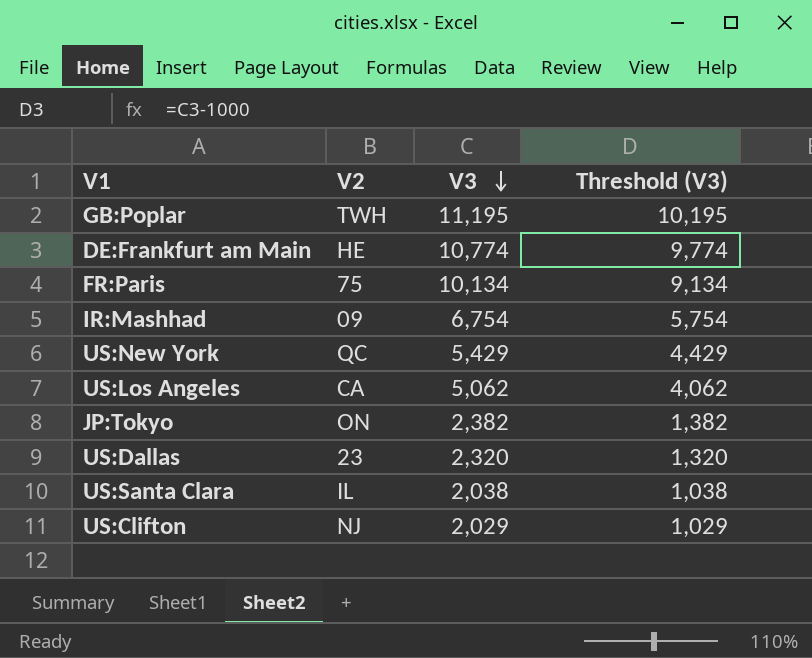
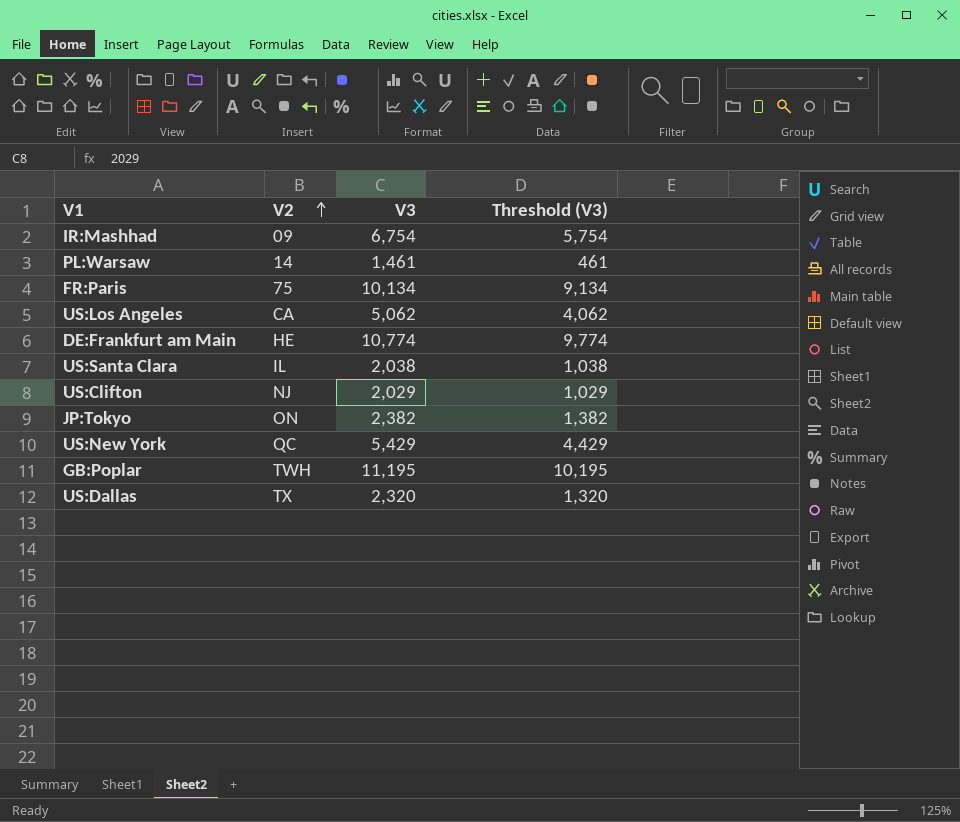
row order: V3 descending -> V2 ascending
row PL:Warsaw: none -> 14 | 1,461 | 461
US:Dallas | V2: 23 -> TX

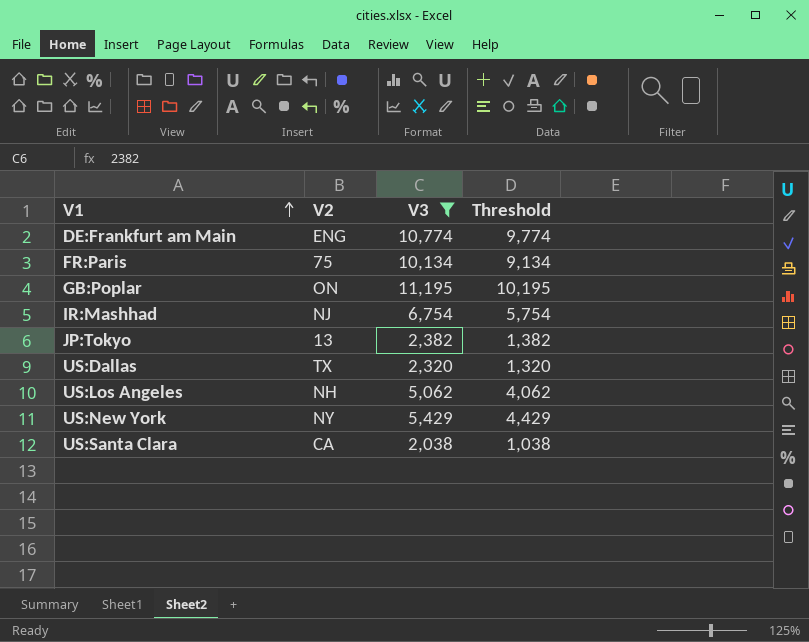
filter: none -> V3 >= 2,038
row order: V2 ascending -> V1 ascending
column name: Threshold (V3) -> Threshold
DE:Frankfurt am Main | V2: HE -> ENG
GB:Poplar | V2: TWH -> ON
IR:Mashhad | V2: 09 -> NJ
JP:Tokyo | V2: ON -> 13
US:Los Angeles | V2: CA -> NH
US:New York | V2: QC -> NY
US:Santa Clara | V2: IL -> CA

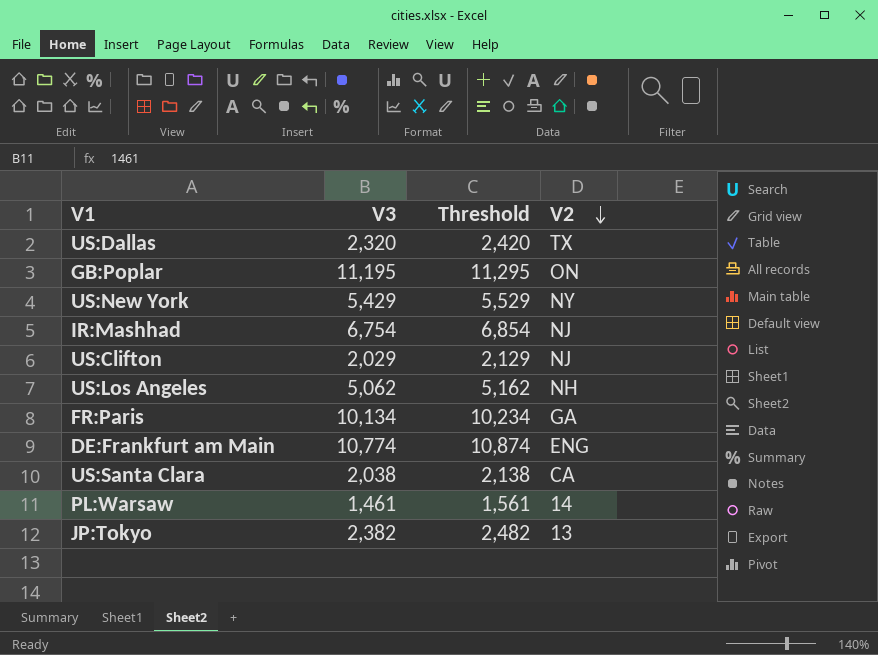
filter: V3 >= 2,038 -> none
row order: V1 ascending -> V2 descending
column Threshold | formula: [V3] - 1000 -> [V3] + 100
column V2 | position: 2 -> 4
FR:Paris | V2: 75 -> GA

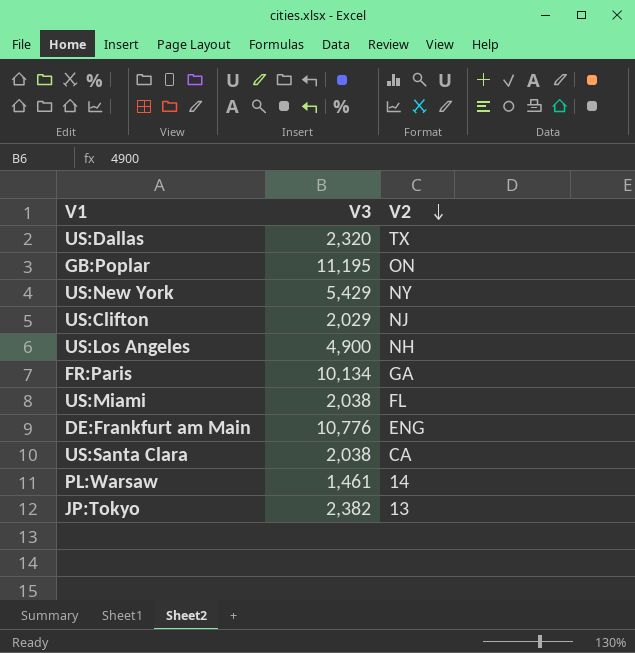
column Threshold | formula: [V3] + 100 -> none
row IR:Mashhad: 6,754 | 6,854 | NJ -> none
US:Los Angeles | V3: 5,062 -> 4,900
row US:Miami: none -> 2,038 | FL
DE:Frankfurt am Main | V3: 10,774 -> 10,776

